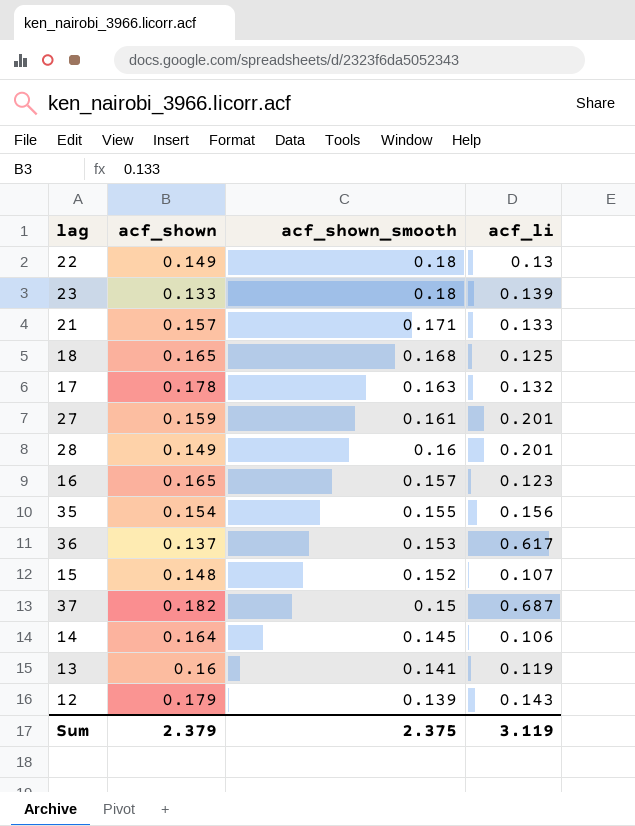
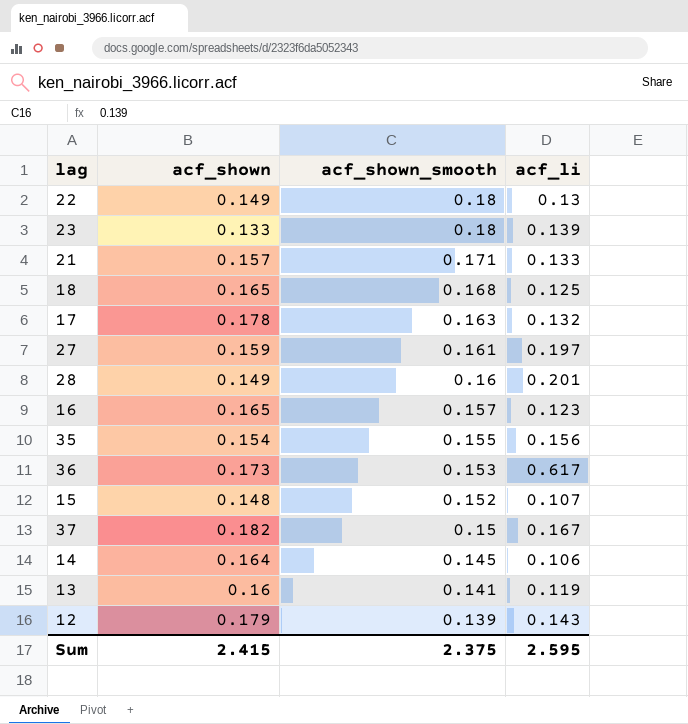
27 | acf_li: 0.201 -> 0.197
36 | acf_shown: 0.137 -> 0.173
37 | acf_li: 0.687 -> 0.167
Sum | acf_shown: 2.379 -> 2.415
Sum | acf_li: 3.119 -> 2.595

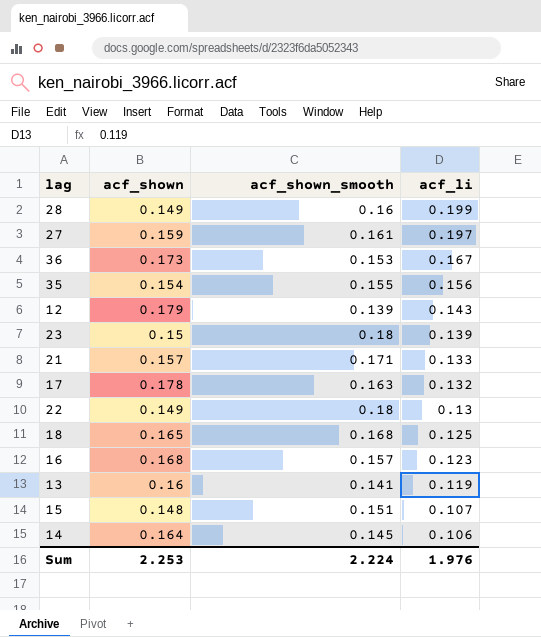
row order: acf_shown_smooth descending -> acf_li descending
row 37: 0.182 | 0.15 | 0.167 -> none
28 | acf_li: 0.201 -> 0.199
36 | acf_li: 0.617 -> 0.167
23 | acf_shown: 0.133 -> 0.15
16 | acf_shown: 0.165 -> 0.168
15 | acf_shown_smooth: 0.152 -> 0.151
Sum | acf_shown: 2.415 -> 2.253
Sum | acf_shown_smooth: 2.375 -> 2.224
Sum | acf_li: 2.595 -> 1.976

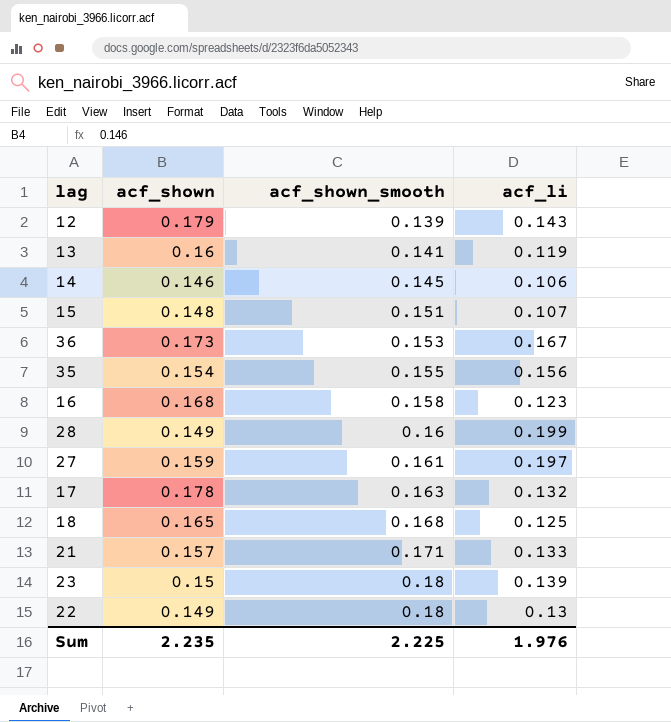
row order: acf_li descending -> acf_shown_smooth ascending
14 | acf_shown: 0.164 -> 0.146
16 | acf_shown_smooth: 0.157 -> 0.158
Sum | acf_shown: 2.253 -> 2.235
Sum | acf_shown_smooth: 2.224 -> 2.225

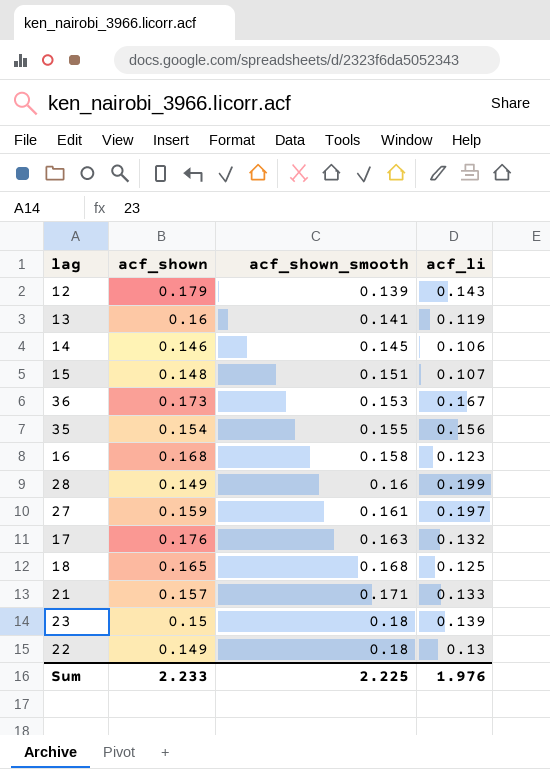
17 | acf_shown: 0.178 -> 0.176
Sum | acf_shown: 2.235 -> 2.233

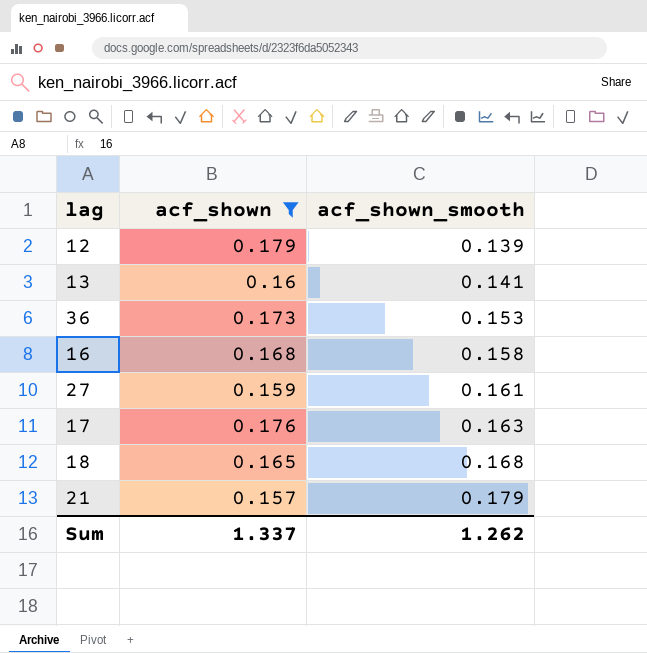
filter: none -> acf_shown >= 0.157
column acf_li | position: 4 -> none
21 | acf_shown_smooth: 0.171 -> 0.179
Sum | acf_shown: 2.233 -> 1.337
Sum | acf_shown_smooth: 2.225 -> 1.262

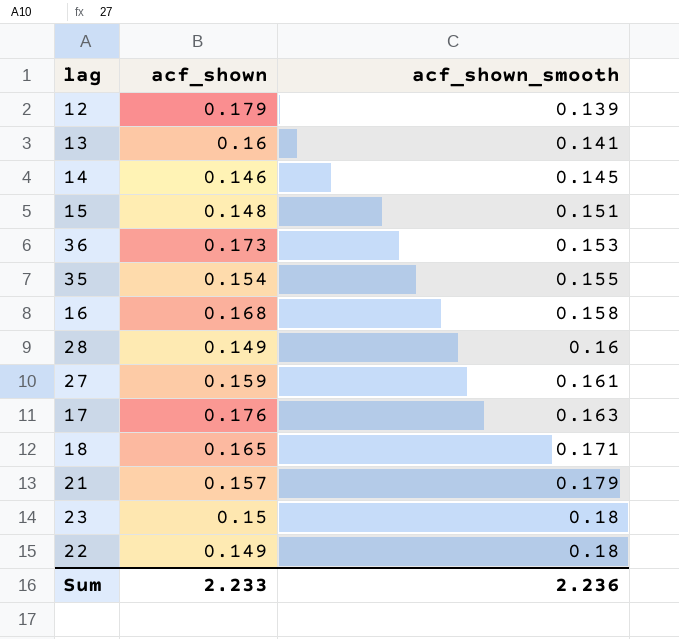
filter: acf_shown >= 0.157 -> none
18 | acf_shown_smooth: 0.168 -> 0.171
Sum | acf_shown: 1.337 -> 2.233
Sum | acf_shown_smooth: 1.262 -> 2.236

